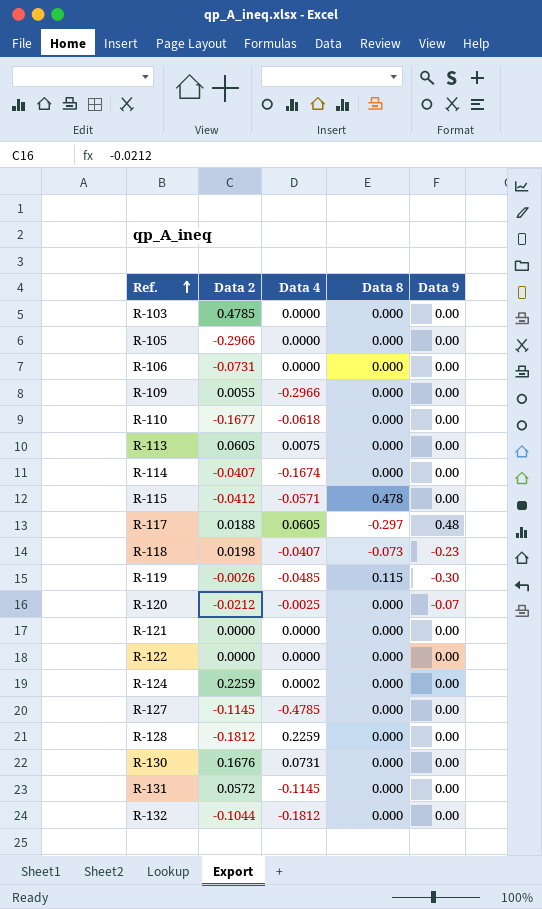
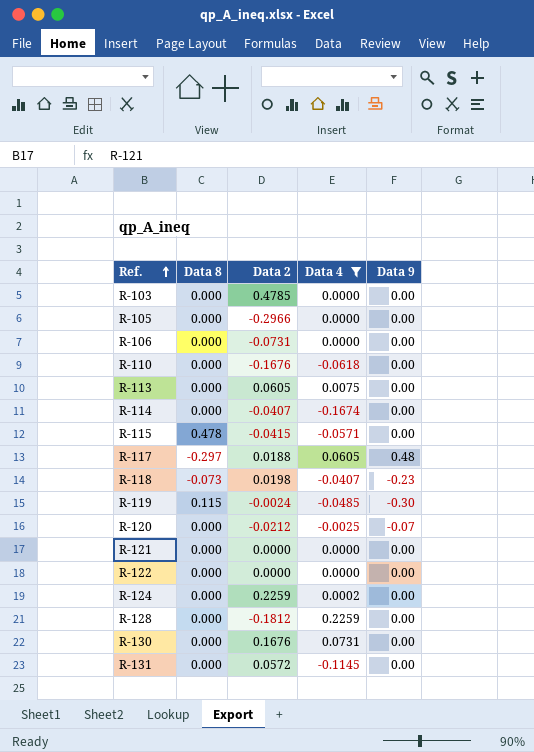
filter: none -> Data 4 >= -0.1674
column Data 8 | position: 4 -> 2
R-110 | Data 2: -0.1677 -> -0.1676
R-115 | Data 2: -0.0412 -> -0.0415
R-119 | Data 2: -0.0026 -> -0.0024

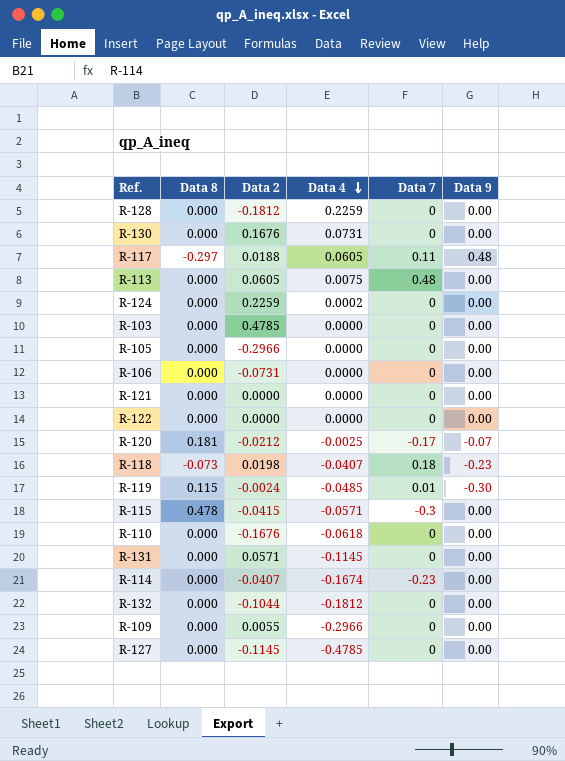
filter: Data 4 >= -0.1674 -> none
row order: Ref. ascending -> Data 4 descending
column Data 7 | position: none -> 5
R-120 | Data 8: 0.000 -> 0.181
R-131 | Data 2: 0.0572 -> 0.0571

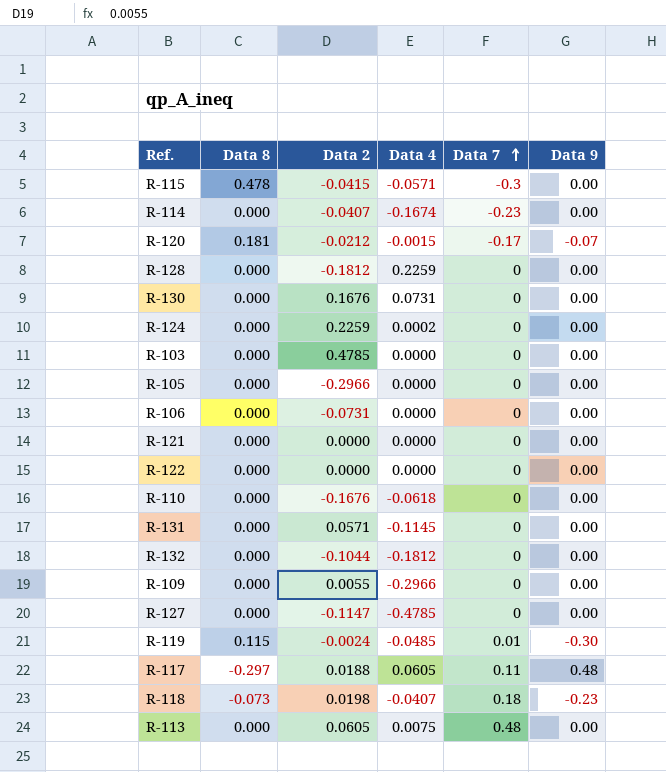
row order: Data 4 descending -> Data 7 ascending
R-120 | Data 4: -0.0025 -> -0.0015
R-127 | Data 2: -0.1145 -> -0.1147

